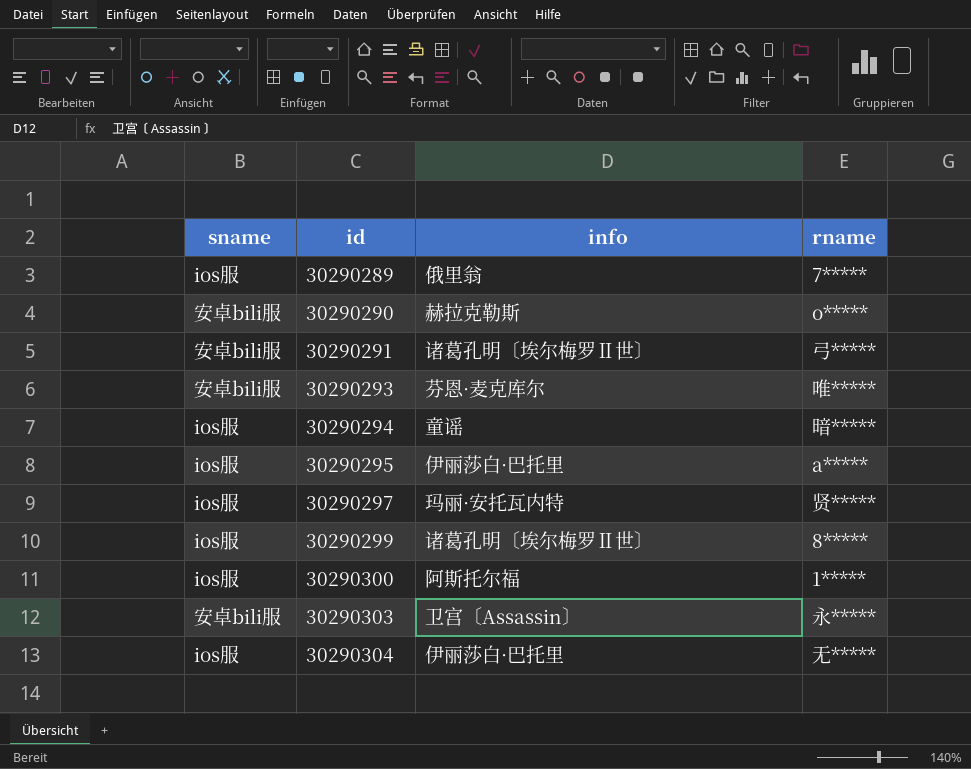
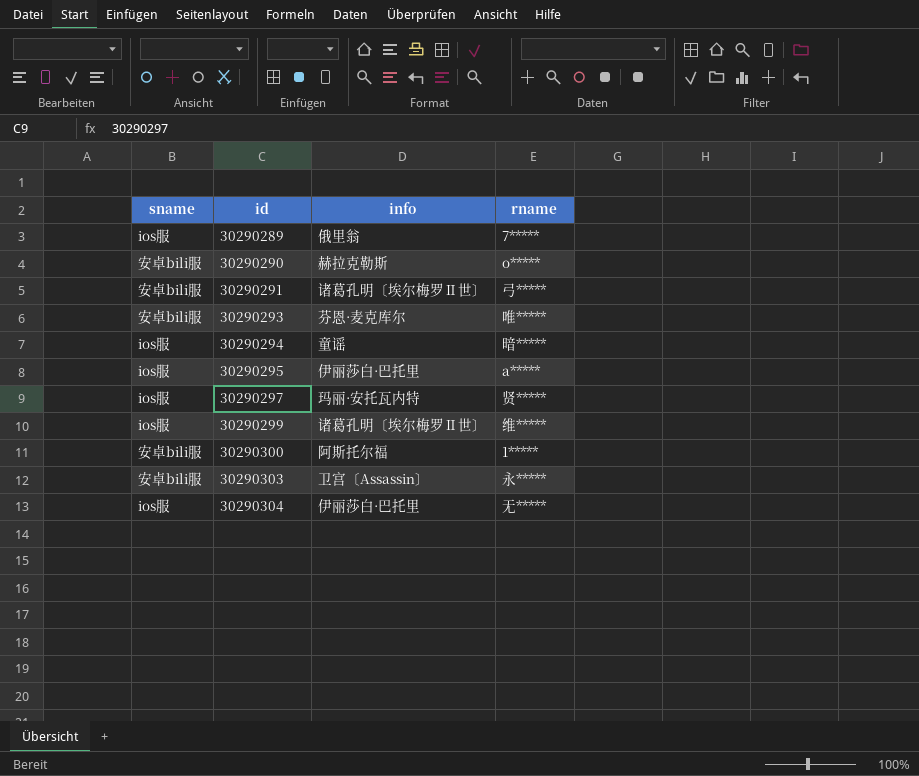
30290299 | rname: 8***** -> 维*****
30290300 | sname: ios服 -> 安卓bili服

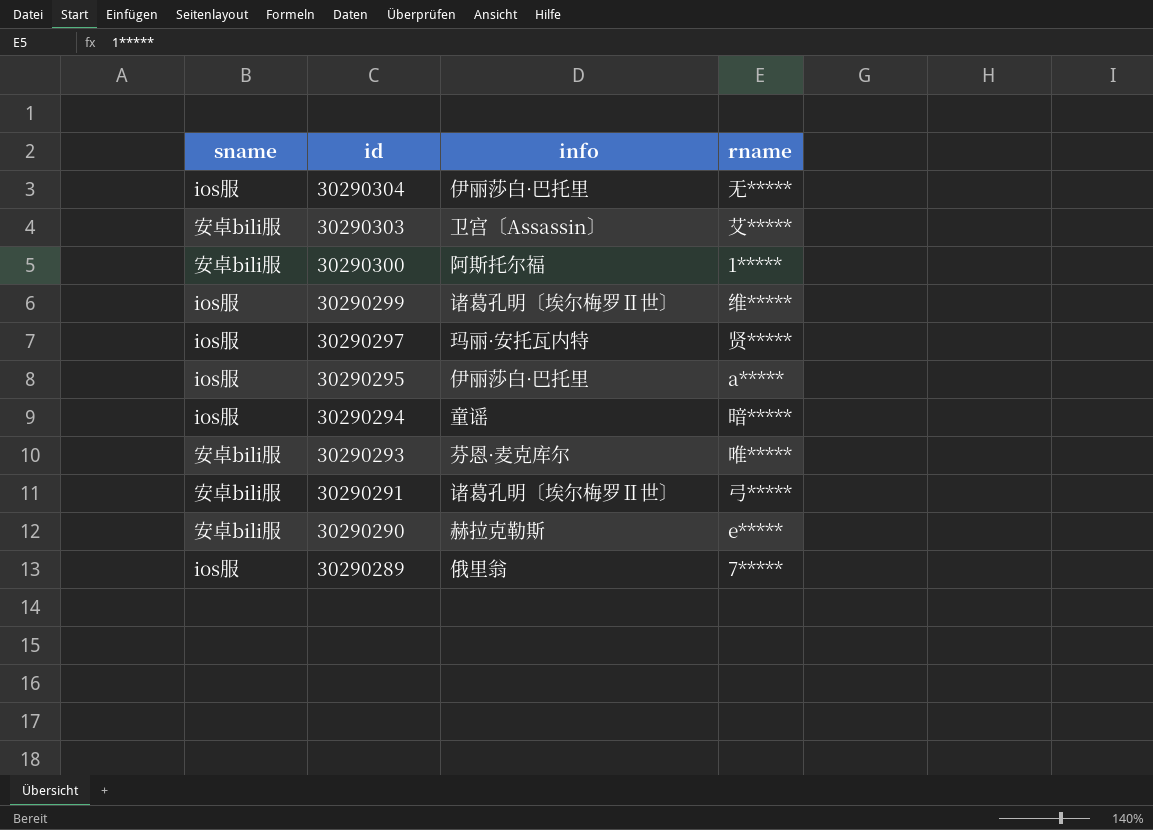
row order: id ascending -> id descending
30290303 | rname: 永***** -> 艾*****
30290290 | rname: o***** -> e*****

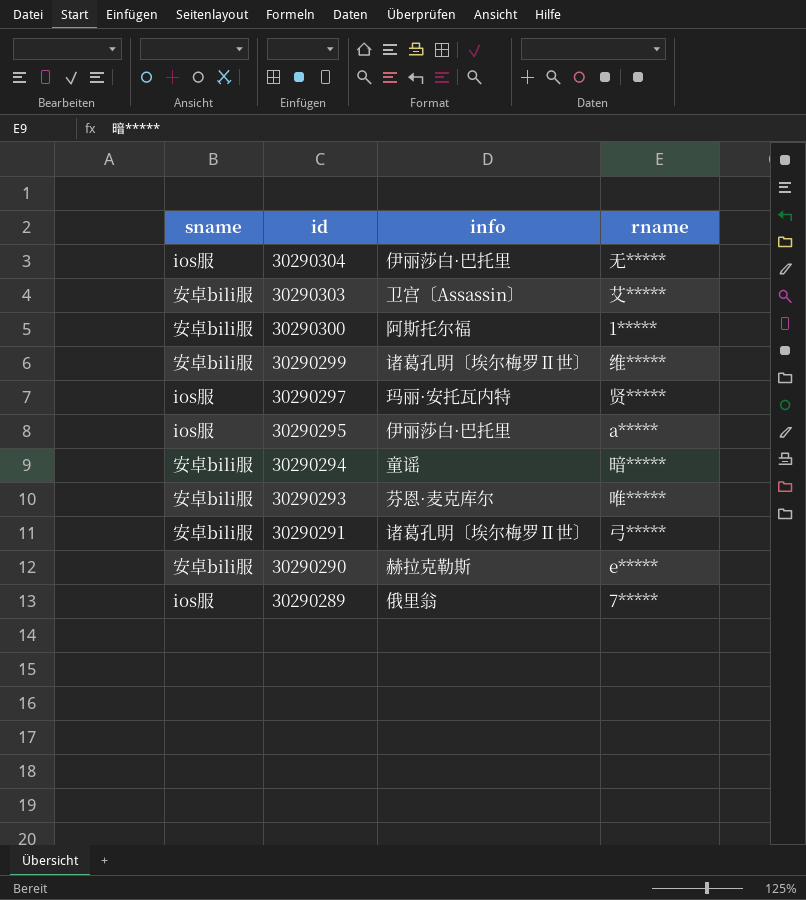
30290299 | sname: ios服 -> 安卓bili服
30290294 | sname: ios服 -> 安卓bili服

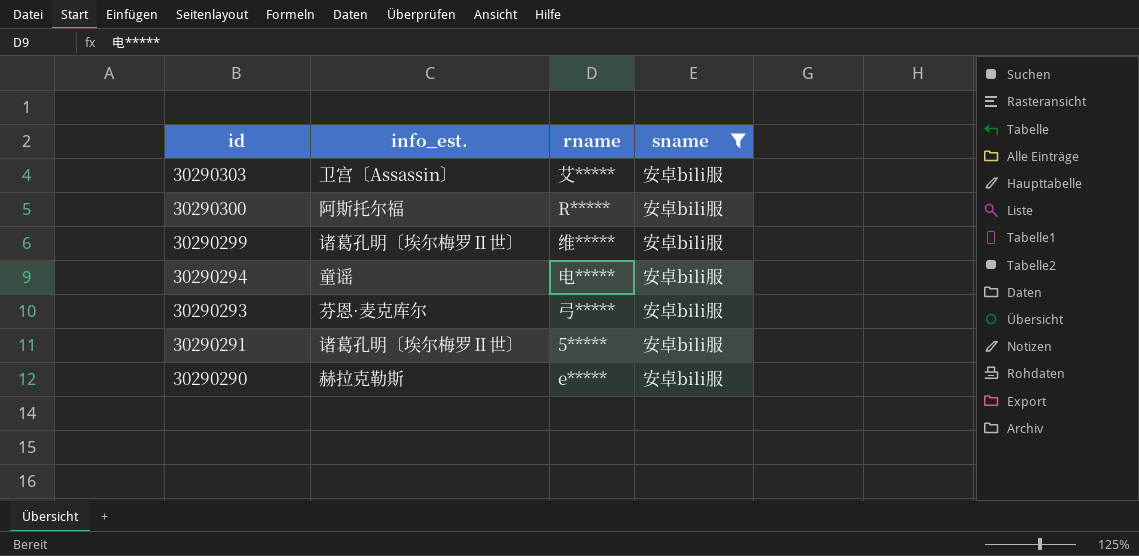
filter: none -> sname = 安卓bili服
column name: info -> info_est.
column sname | position: 1 -> 4
30290300 | rname: 1***** -> R*****
30290294 | rname: 暗***** -> 电*****
30290293 | rname: 唯***** -> 弓*****
30290291 | rname: 弓***** -> 5*****

